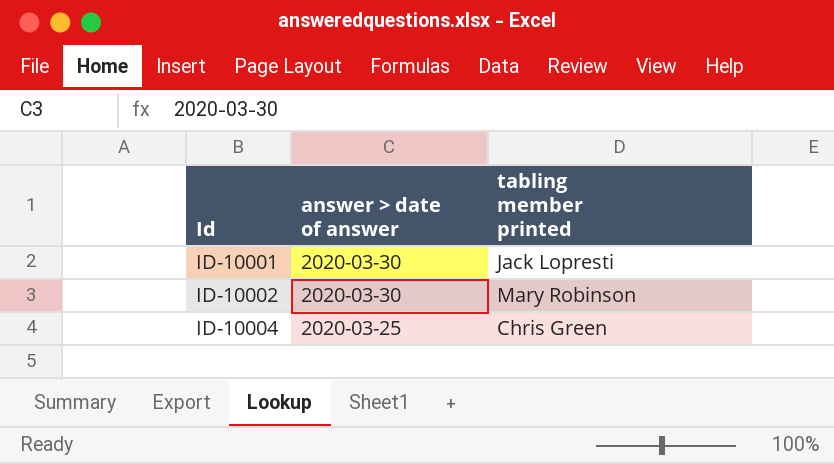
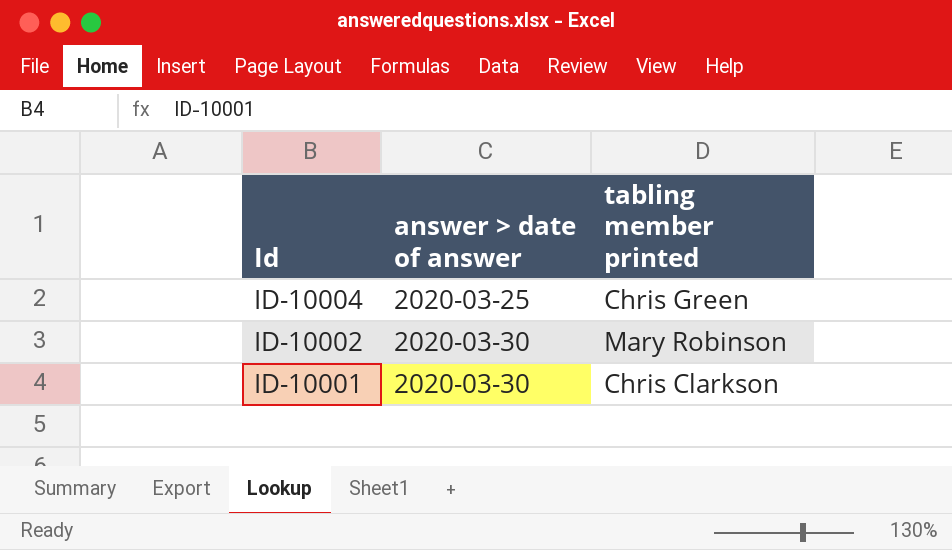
row order: Id ascending -> Id descending
ID-10001 | tabling member printed: Jack Lopresti -> Chris Clarkson

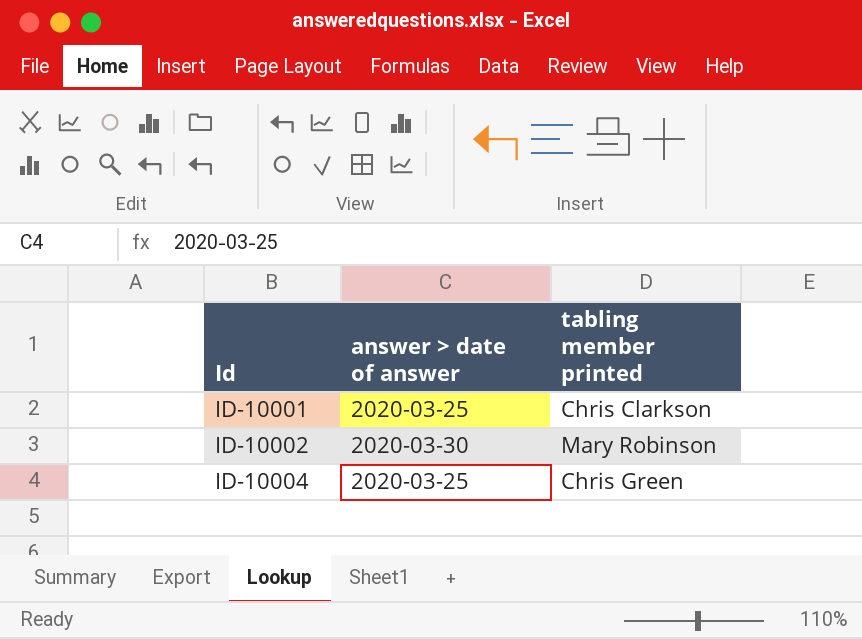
row order: Id descending -> Id ascending
ID-10001 | answer > date of answer: 2020-03-30 -> 2020-03-25

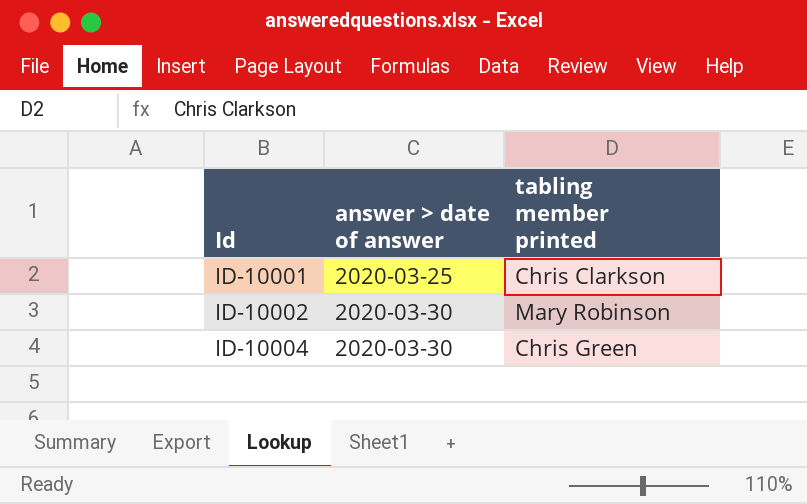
ID-10004 | answer > date of answer: 2020-03-25 -> 2020-03-30

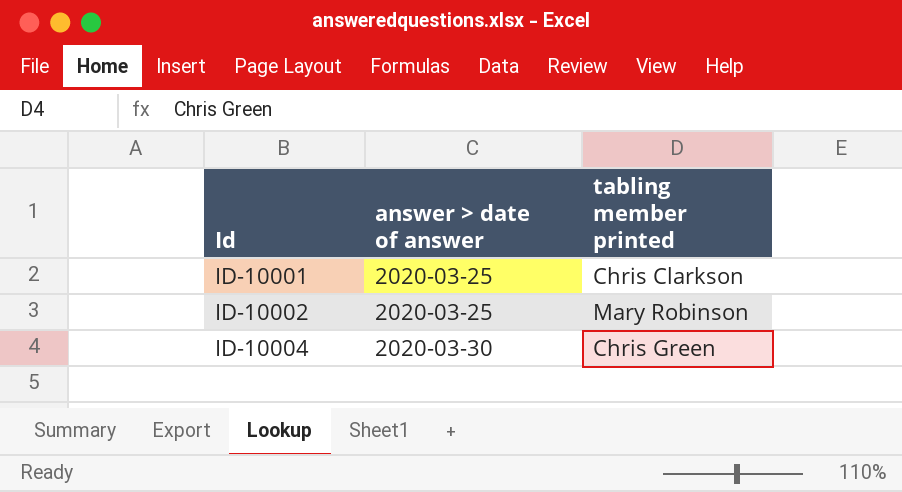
ID-10002 | answer > date of answer: 2020-03-30 -> 2020-03-25

